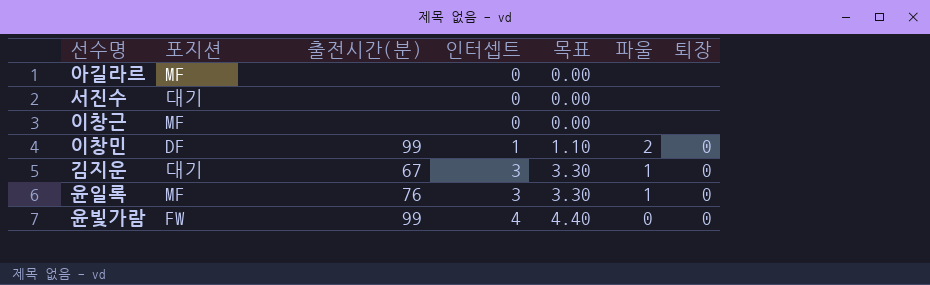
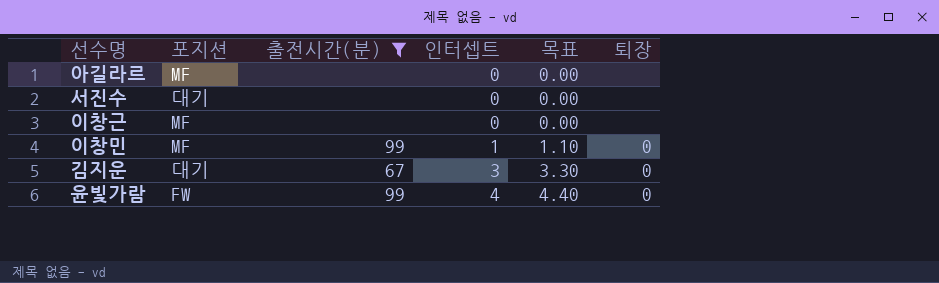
filter: none -> 출전시간(분) != 76
column 파울 | position: 6 -> none
이창민 | 포지션: DF -> MF

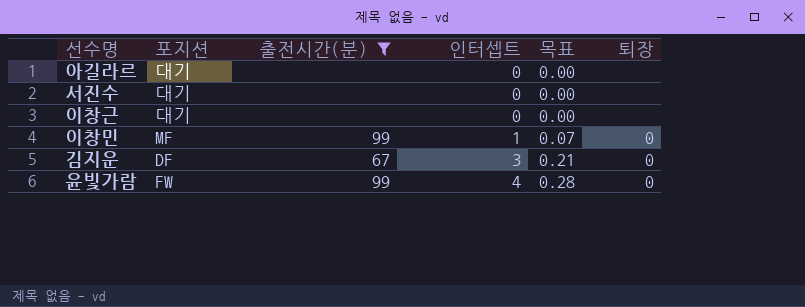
column 목표 | formula: [인터셉트] * 1.1 -> [인터셉트] * 0.07
아길라르 | 포지션: MF -> 대기
이창근 | 포지션: MF -> 대기
김지운 | 포지션: 대기 -> DF

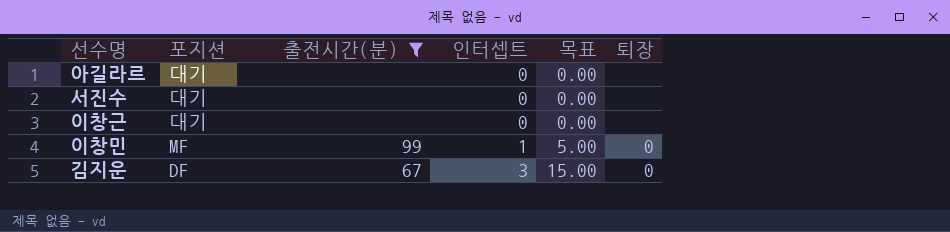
column 목표 | formula: [인터셉트] * 0.07 -> [인터셉트] * 5
row 윤빛가람: FW | 99 | 4 | 0.28 | 0 -> none

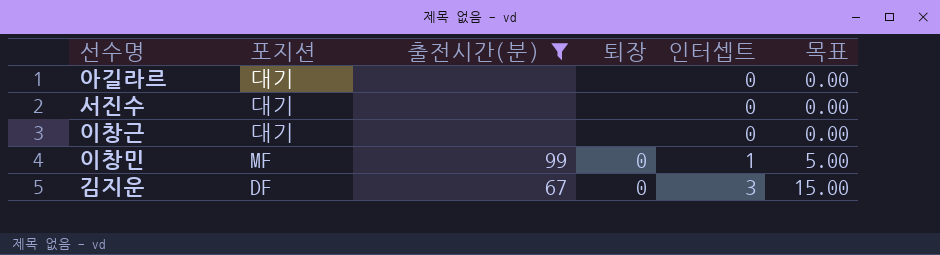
column 퇴장 | position: 6 -> 4

